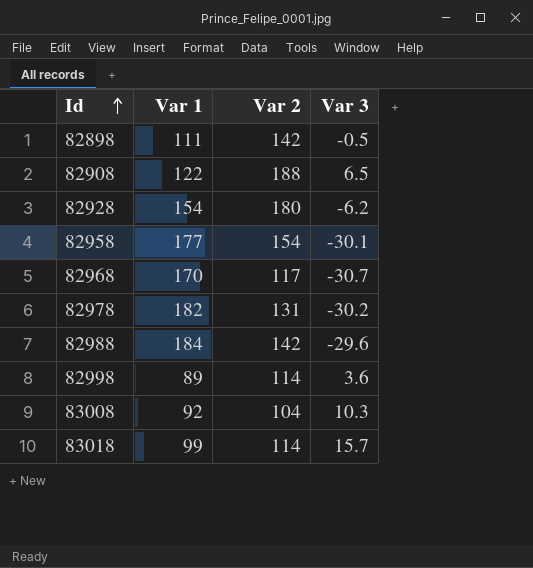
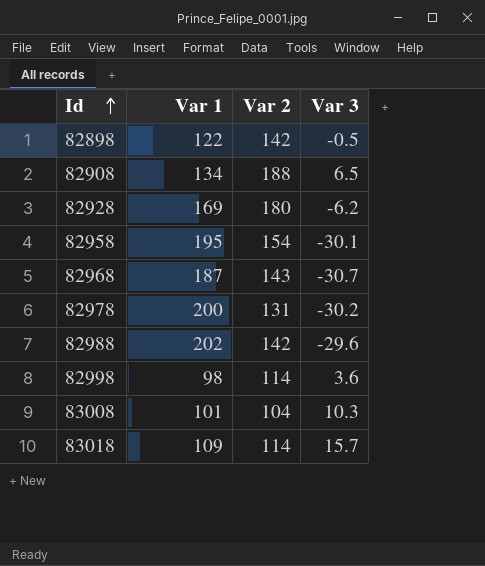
82898 | Var 1: 111 -> 122
82908 | Var 1: 122 -> 134
82928 | Var 1: 154 -> 169
82958 | Var 1: 177 -> 195
82968 | Var 1: 170 -> 187
82968 | Var 2: 117 -> 143
82978 | Var 1: 182 -> 200
82988 | Var 1: 184 -> 202
82998 | Var 1: 89 -> 98
83008 | Var 1: 92 -> 101
83018 | Var 1: 99 -> 109

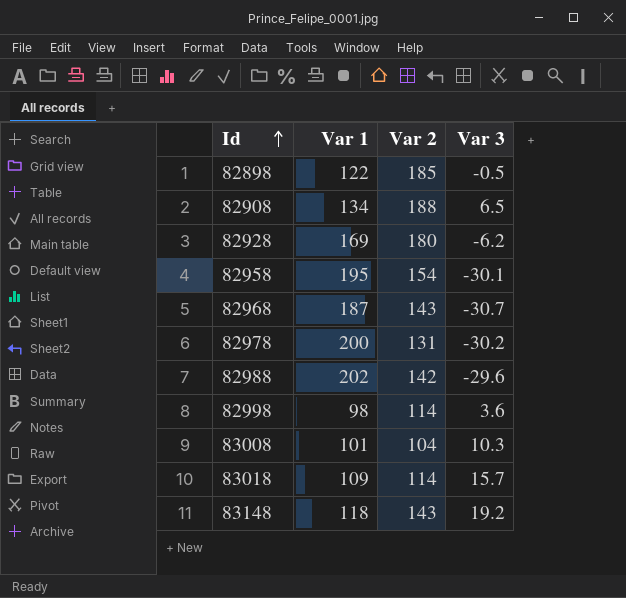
82898 | Var 2: 142 -> 185
row 83148: none -> 118 | 143 | 19.2

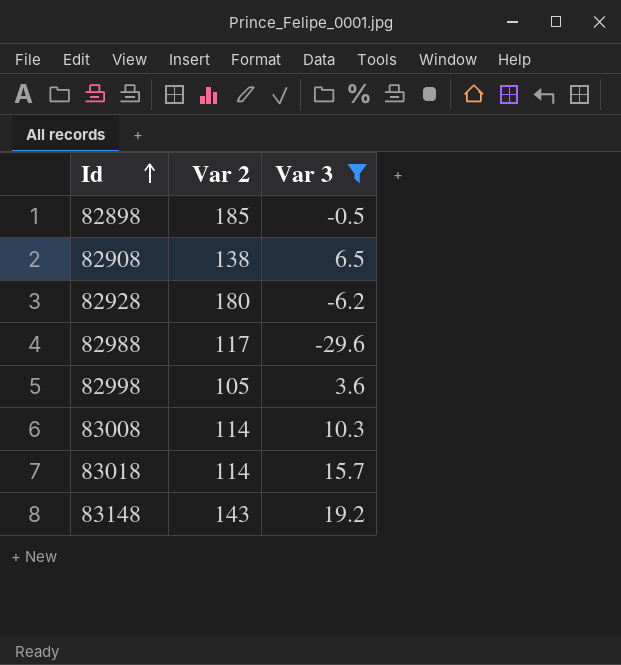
filter: none -> Var 3 >= -29.6
column Var 1 | position: 2 -> none
82908 | Var 2: 188 -> 138
82988 | Var 2: 142 -> 117
82998 | Var 2: 114 -> 105
83008 | Var 2: 104 -> 114

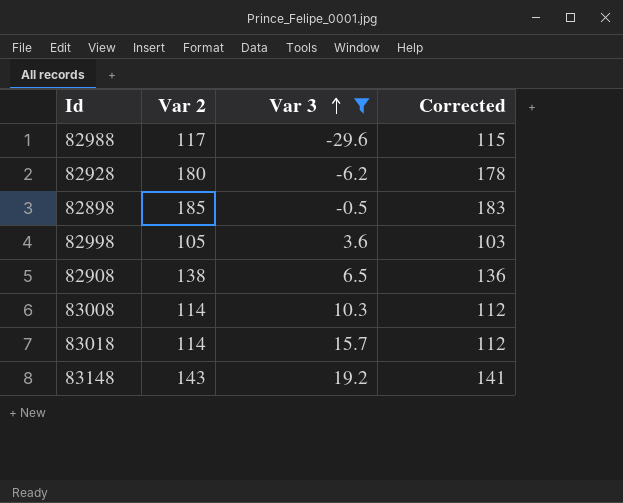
row order: Id ascending -> Var 3 ascending
column Corrected | formula: none -> [Var 2] - 2

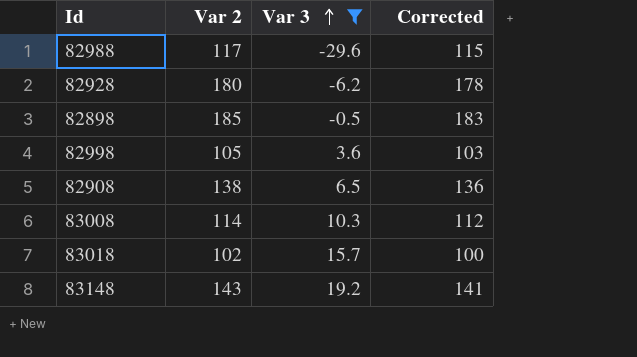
83018 | Var 2: 114 -> 102
83018 | Corrected: 112 -> 100

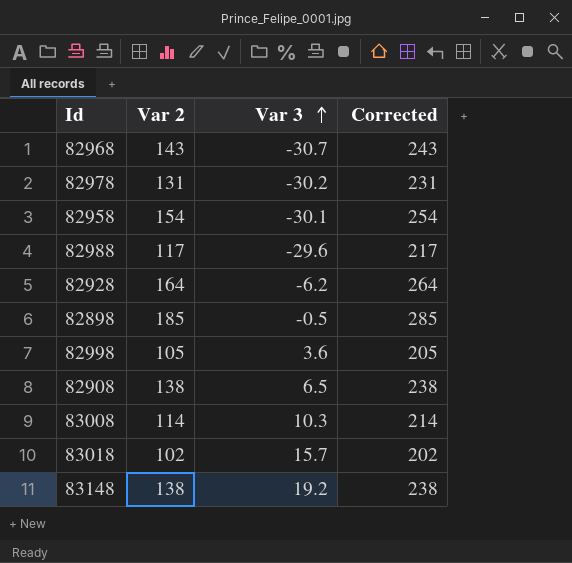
filter: Var 3 >= -29.6 -> none
column Corrected | formula: [Var 2] - 2 -> [Var 2] + 100
82928 | Var 2: 180 -> 164
83148 | Var 2: 143 -> 138

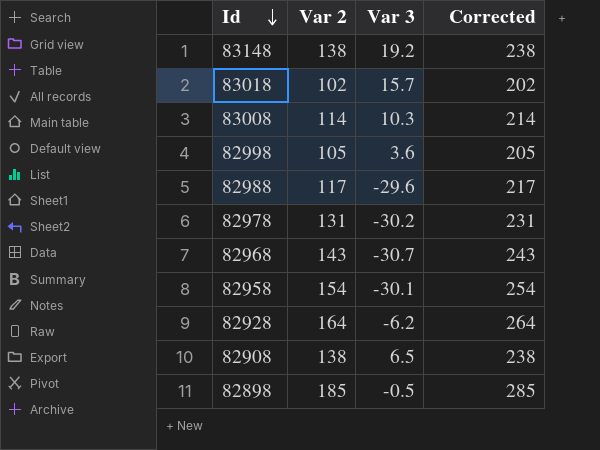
row order: Var 3 ascending -> Id descending

